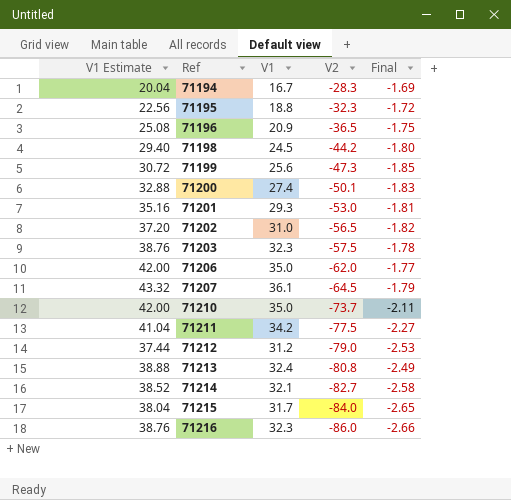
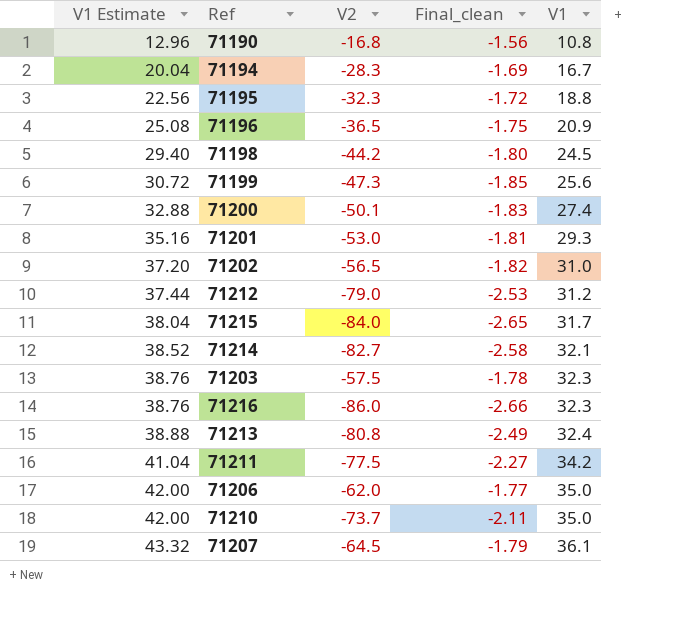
row order: Ref ascending -> V1 Estimate ascending
column name: Final -> Final_clean
column V1 | position: 3 -> 5
row 71190: none -> 12.96 | -16.8 | -1.56 | 10.8

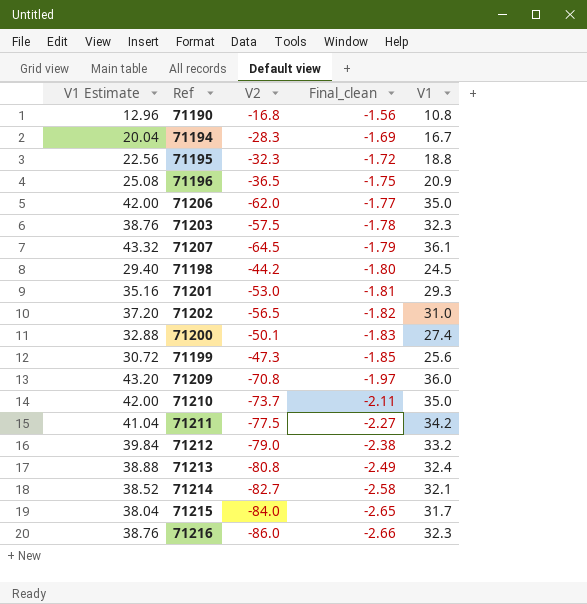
row order: V1 Estimate ascending -> Final_clean descending
row 71209: none -> 43.20 | -70.8 | -1.97 | 36.0
71212 | V1 Estimate: 37.44 -> 39.84
71212 | Final_clean: -2.53 -> -2.38
71212 | V1: 31.2 -> 33.2

